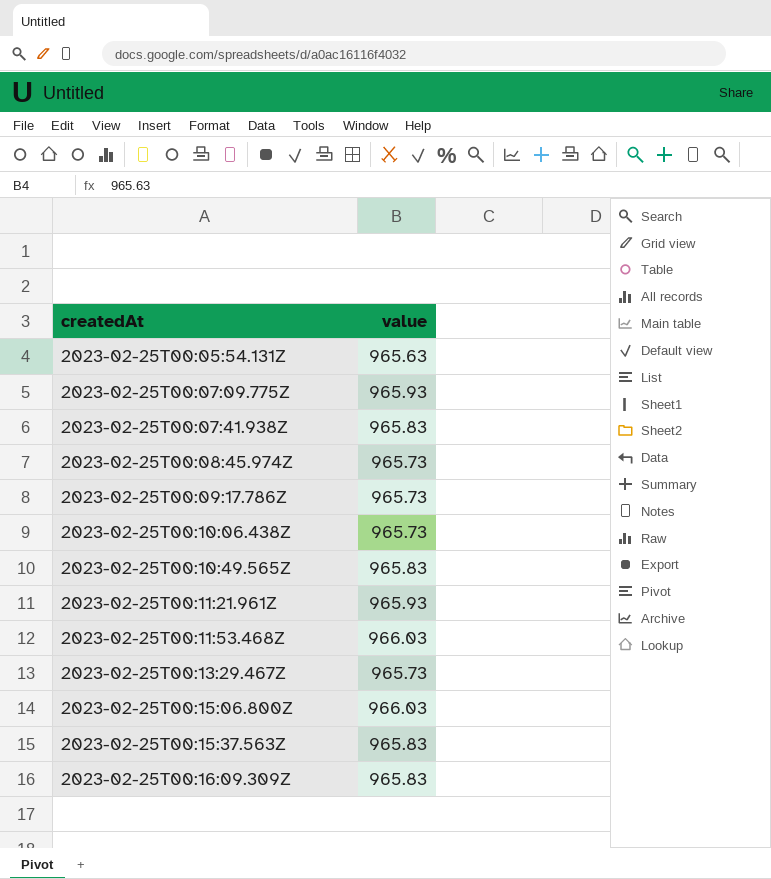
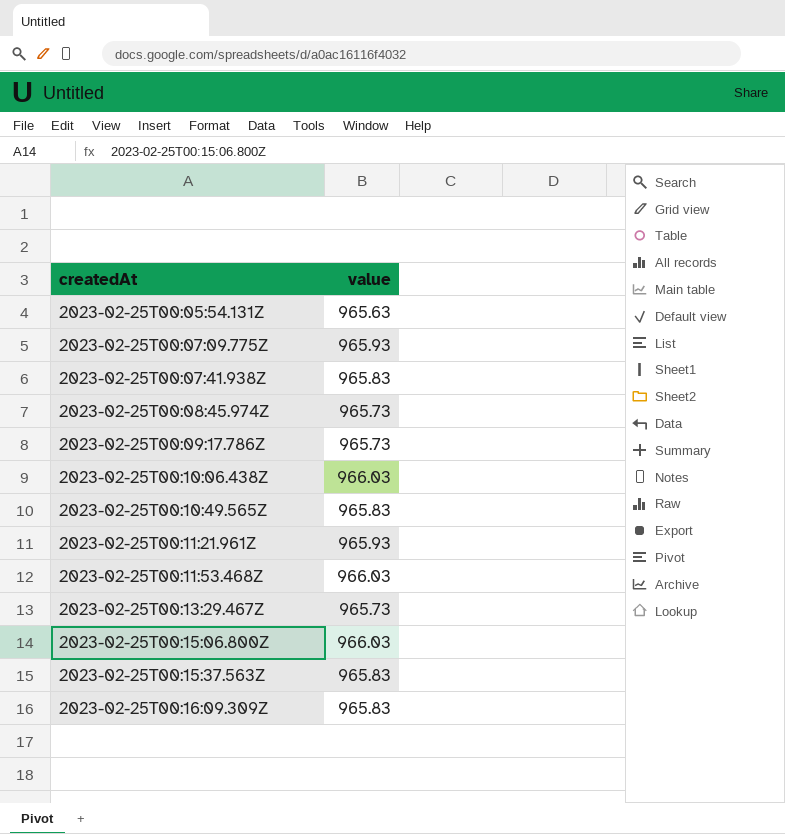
2023-02-25T00:10:06.438Z | value: 965.73 -> 966.03

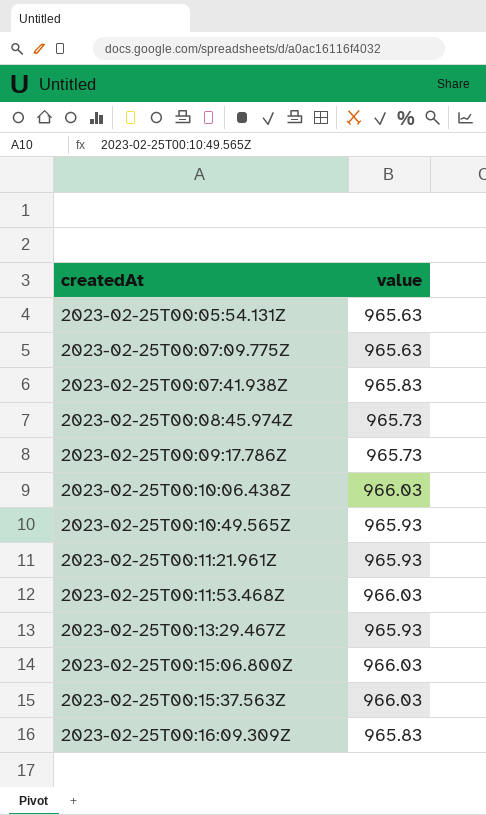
2023-02-25T00:07:09.775Z | value: 965.93 -> 965.63
2023-02-25T00:10:49.565Z | value: 965.83 -> 965.93
2023-02-25T00:13:29.467Z | value: 965.73 -> 965.93
2023-02-25T00:15:37.563Z | value: 965.83 -> 966.03

